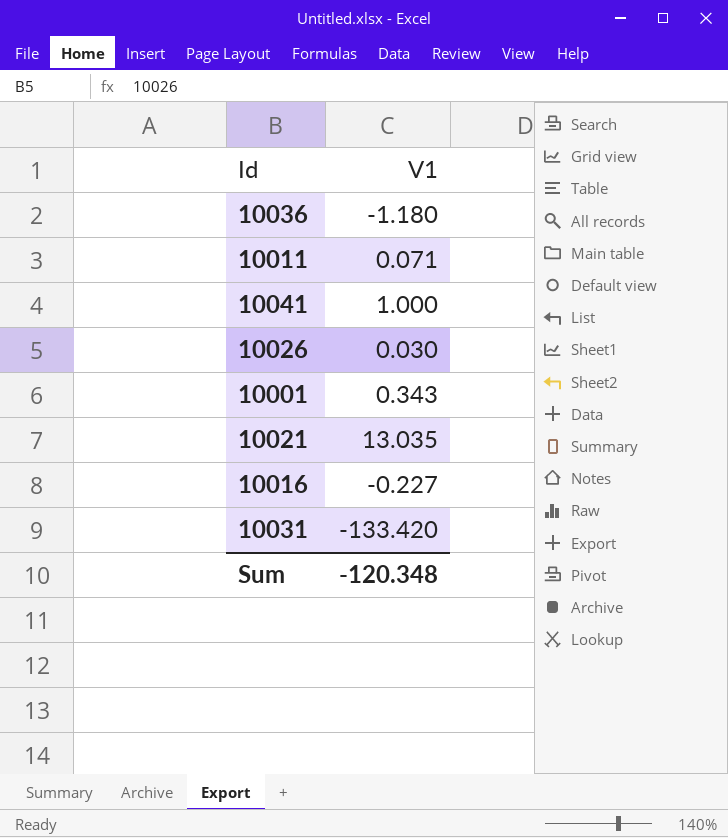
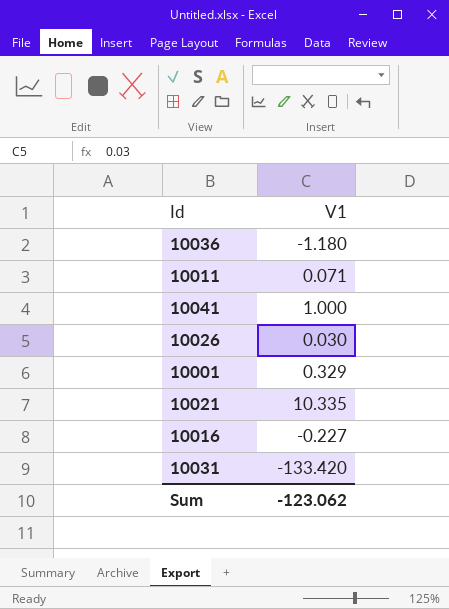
10001 | V1: 0.343 -> 0.329
10021 | V1: 13.035 -> 10.335
Sum | V1: -120.348 -> -123.062

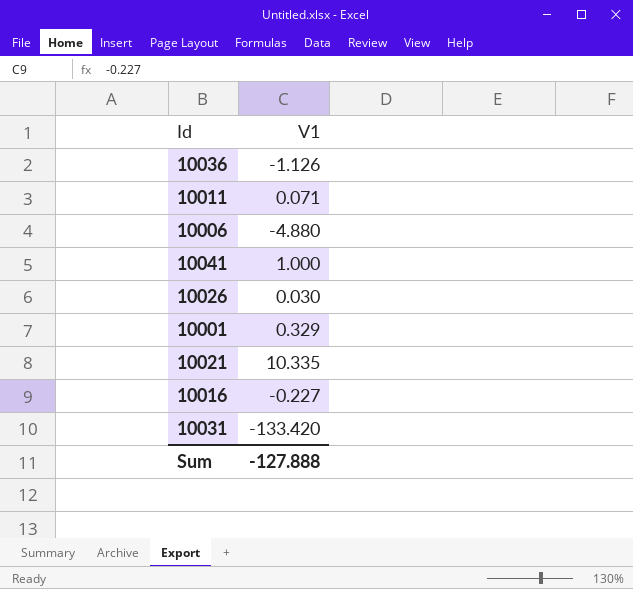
10036 | V1: -1.180 -> -1.126
row 10006: none -> -4.880
Sum | V1: -123.062 -> -127.888

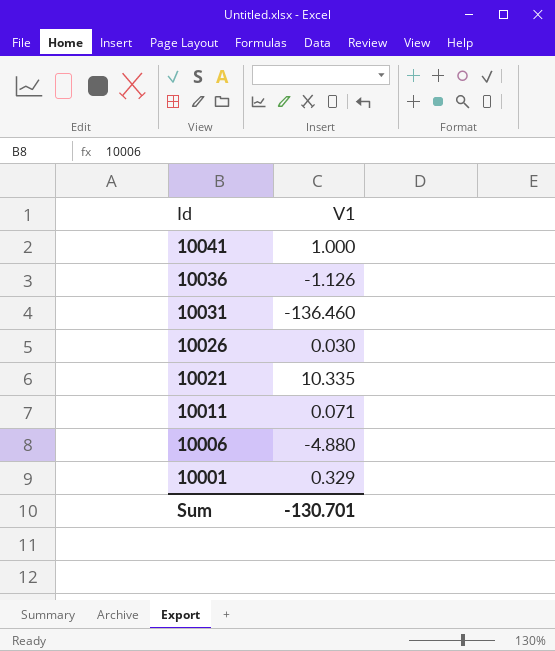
row order: none -> Id descending
row 10016: -0.227 -> none
10031 | V1: -133.420 -> -136.460
Sum | V1: -127.888 -> -130.701

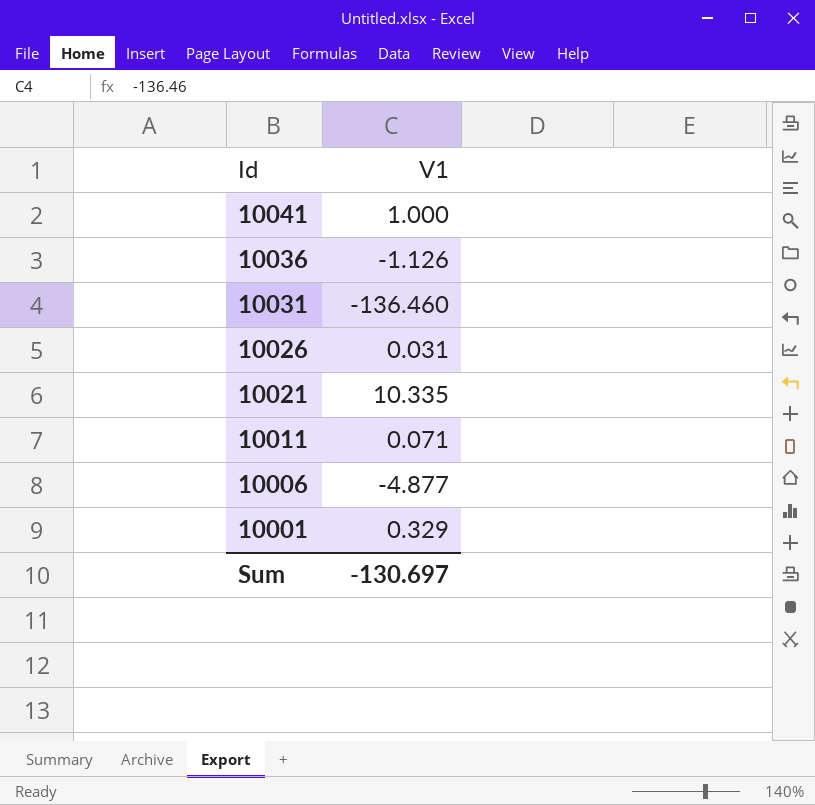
10026 | V1: 0.030 -> 0.031
10006 | V1: -4.880 -> -4.877
Sum | V1: -130.701 -> -130.697

